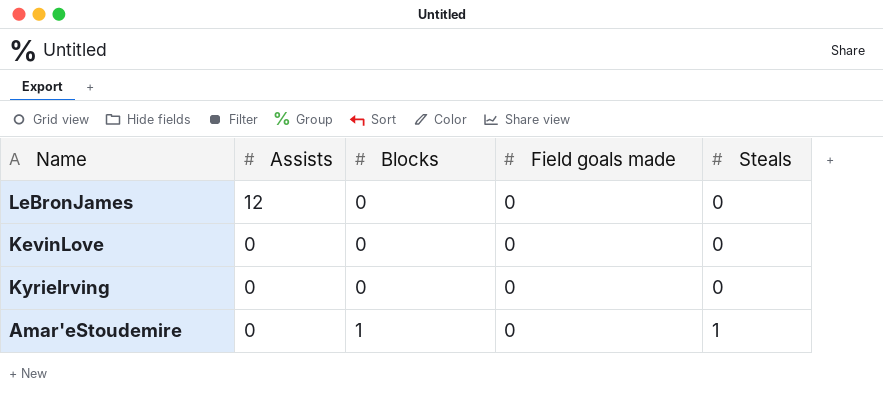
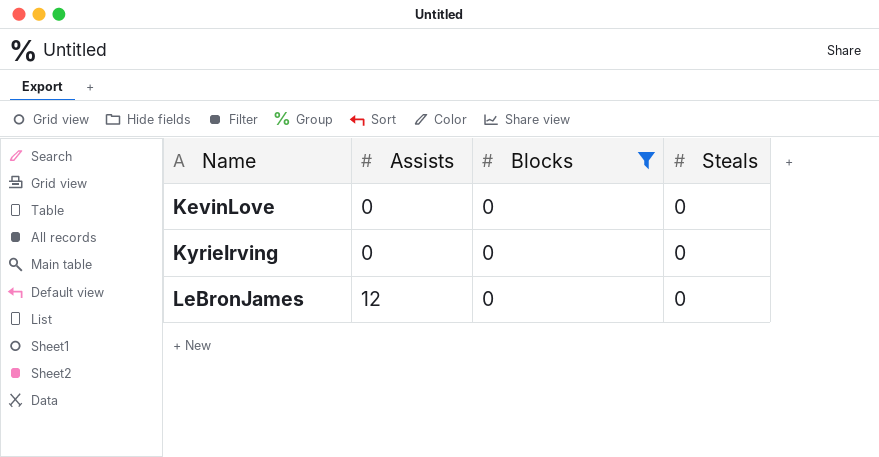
filter: none -> Blocks = 0
row order: Assists descending -> Name ascending
column Field goals made | position: 4 -> none

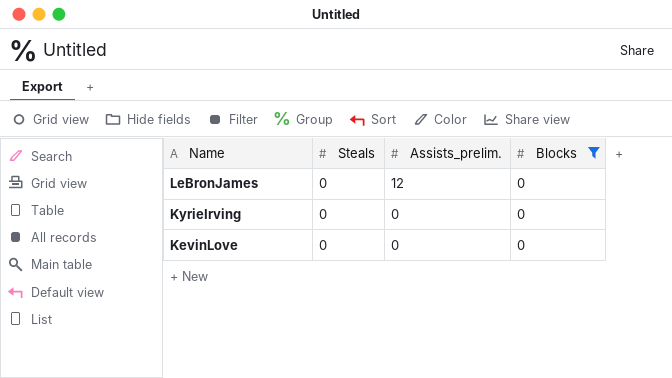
row order: Name ascending -> Name descending
column Steals | position: 4 -> 2
column name: Assists -> Assists_prelim.

